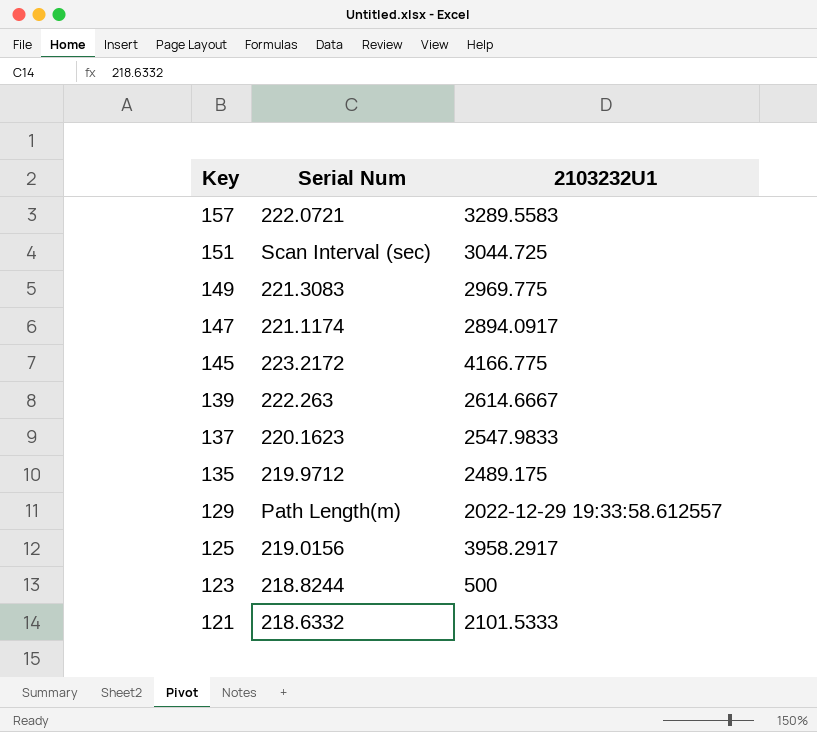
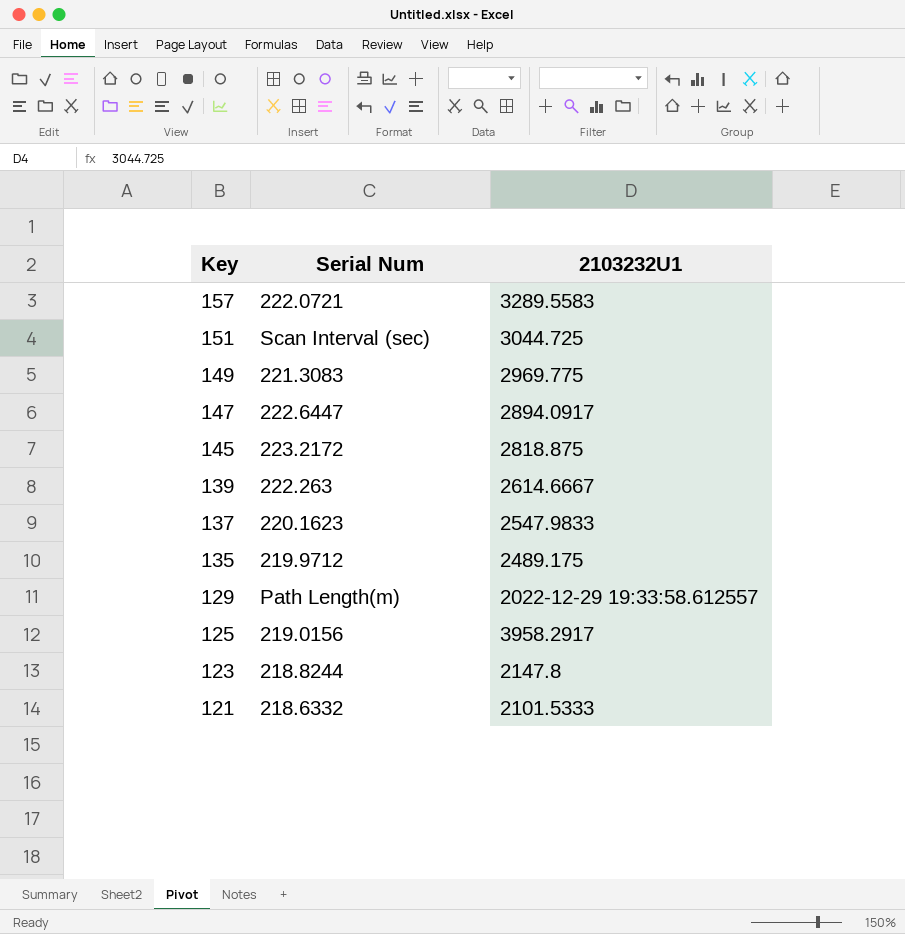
147 | Serial Num: 221.1174 -> 222.6447
145 | 2103232U1: 4166.775 -> 2818.875
123 | 2103232U1: 500 -> 2147.8

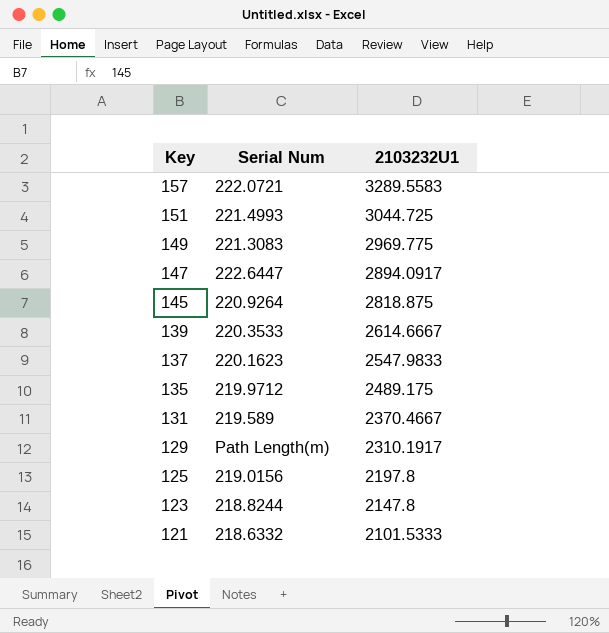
151 | Serial Num: Scan Interval (sec) -> 221.4993
145 | Serial Num: 223.2172 -> 220.9264
139 | Serial Num: 222.263 -> 220.3533
row 131: none -> 219.589 | 2370.4667
129 | 2103232U1: 2022-12-29 19:33:58.612557 -> 2310.1917
125 | 2103232U1: 3958.2917 -> 2197.8

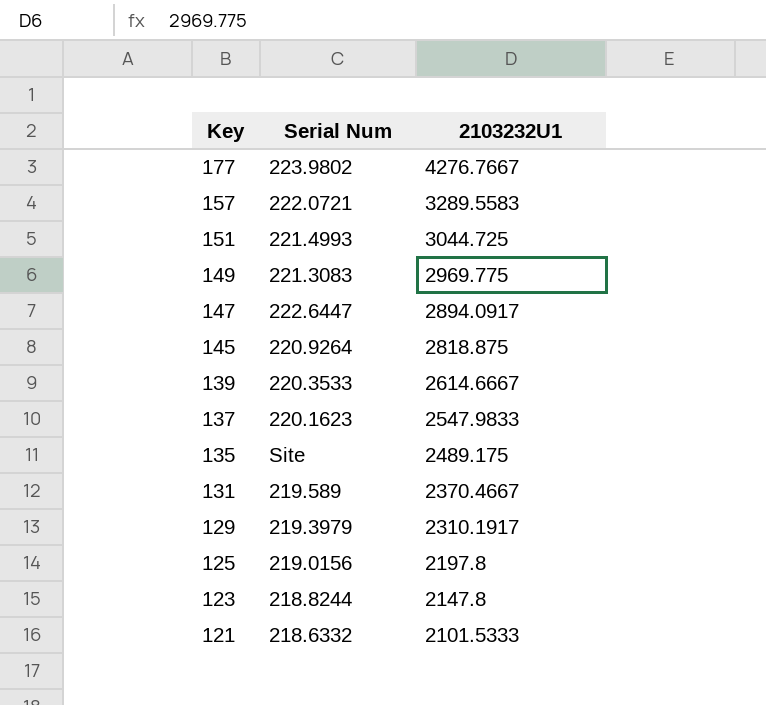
row 177: none -> 223.9802 | 4276.7667
135 | Serial Num: 219.9712 -> Site
129 | Serial Num: Path Length(m) -> 219.3979

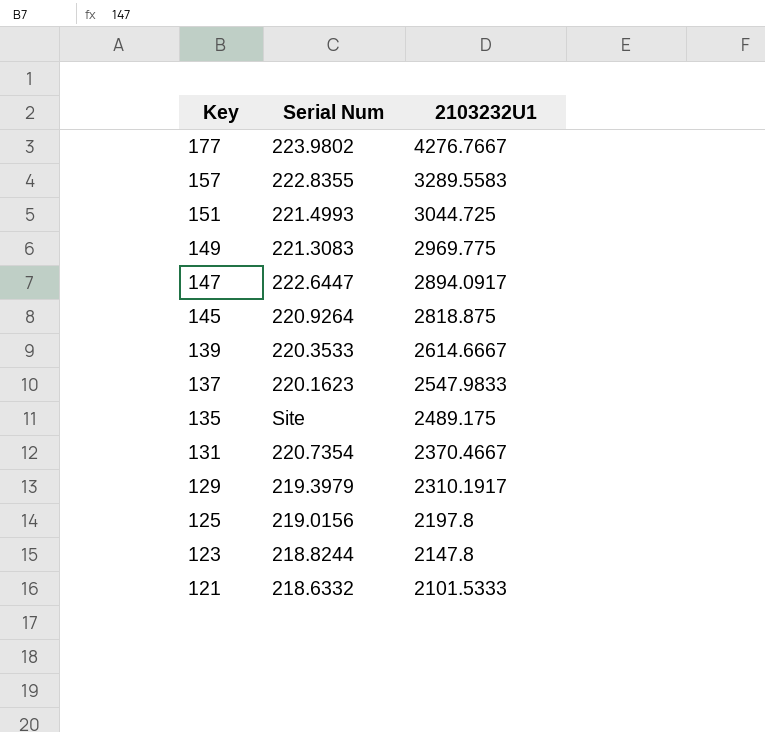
157 | Serial Num: 222.0721 -> 222.8355
131 | Serial Num: 219.589 -> 220.7354

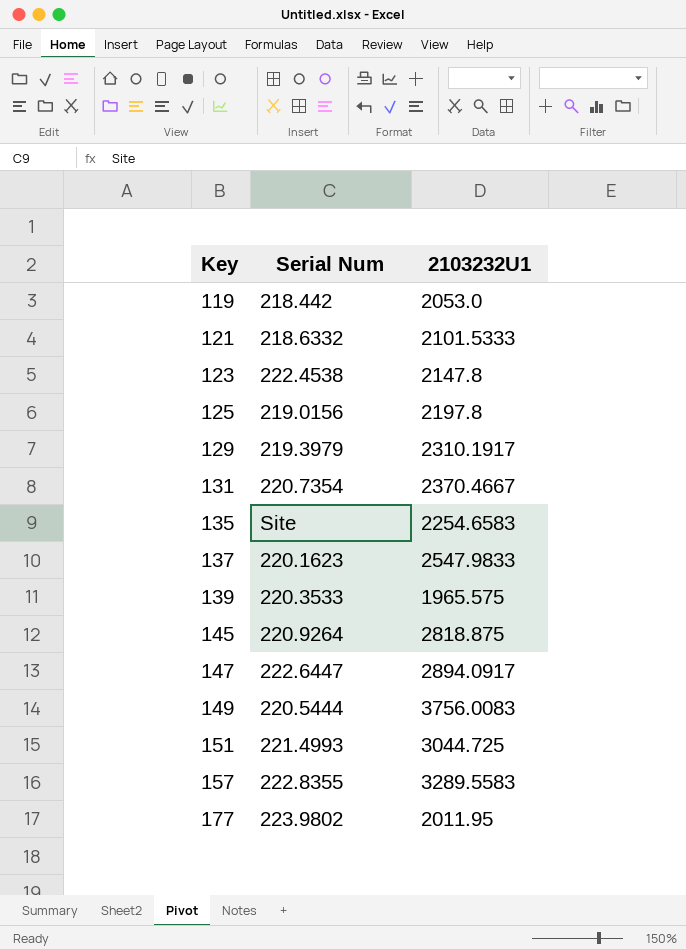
row order: Key descending -> Key ascending
row 119: none -> 218.442 | 2053.0
123 | Serial Num: 218.8244 -> 222.4538
135 | 2103232U1: 2489.175 -> 2254.6583
139 | 2103232U1: 2614.6667 -> 1965.575
149 | Serial Num: 221.3083 -> 220.5444
149 | 2103232U1: 2969.775 -> 3756.0083
177 | 2103232U1: 4276.7667 -> 2011.95

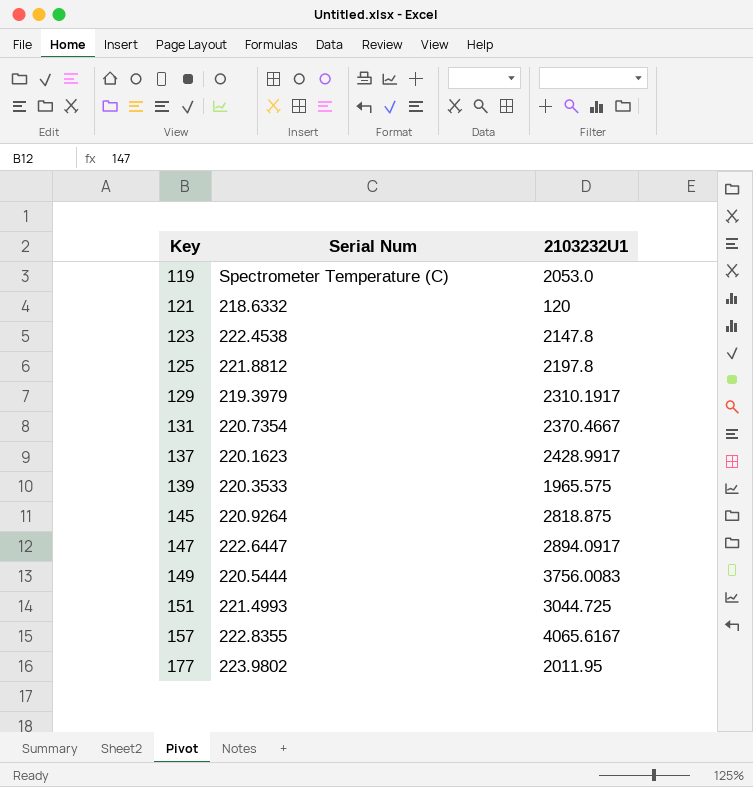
row 135: Site | 2254.6583 -> none
119 | Serial Num: 218.442 -> Spectrometer Temperature (C)
121 | 2103232U1: 2101.5333 -> 120
125 | Serial Num: 219.0156 -> 221.8812
137 | 2103232U1: 2547.9833 -> 2428.9917
157 | 2103232U1: 3289.5583 -> 4065.6167

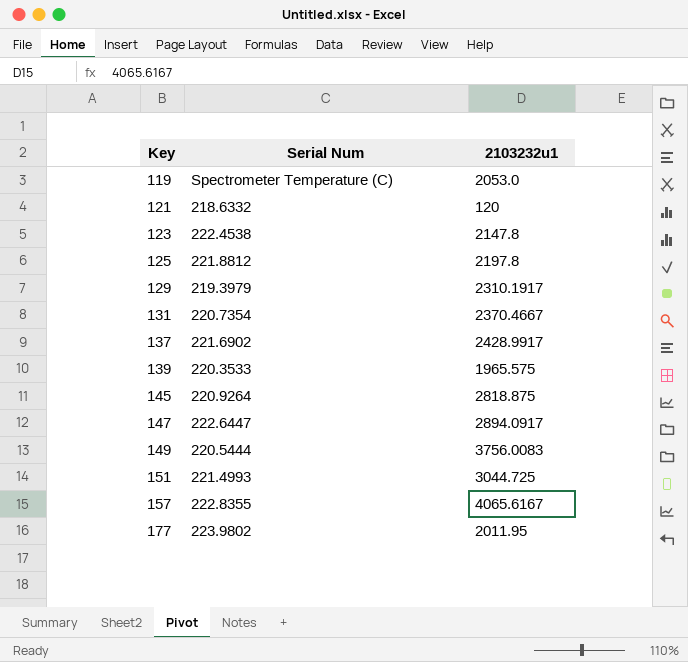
column name: 2103232U1 -> 2103232u1
137 | Serial Num: 220.1623 -> 221.6902

